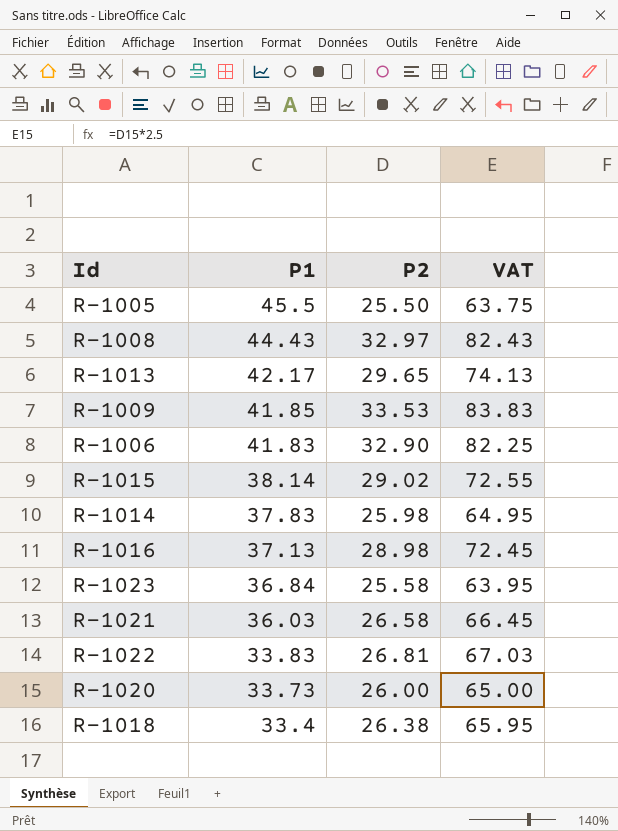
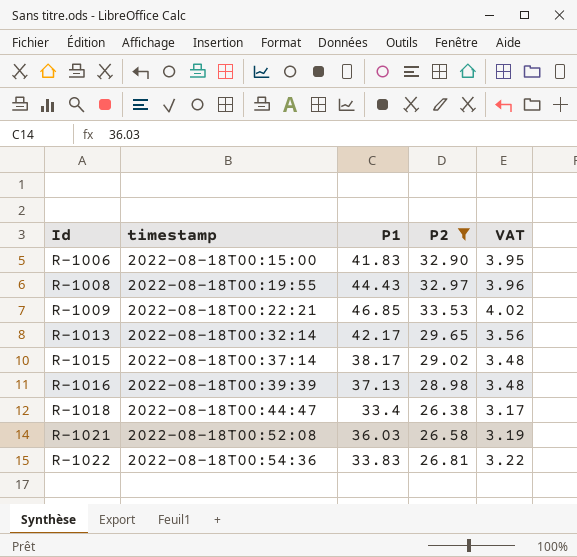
filter: none -> P2 >= 26.38
row order: P1 descending -> Id ascending
column timestamp | position: none -> 2
column VAT | formula: [P2] * 2.5 -> [P2] * 0.12
R-1009 | P1: 41.85 -> 46.85
R-1015 | P1: 38.14 -> 38.17

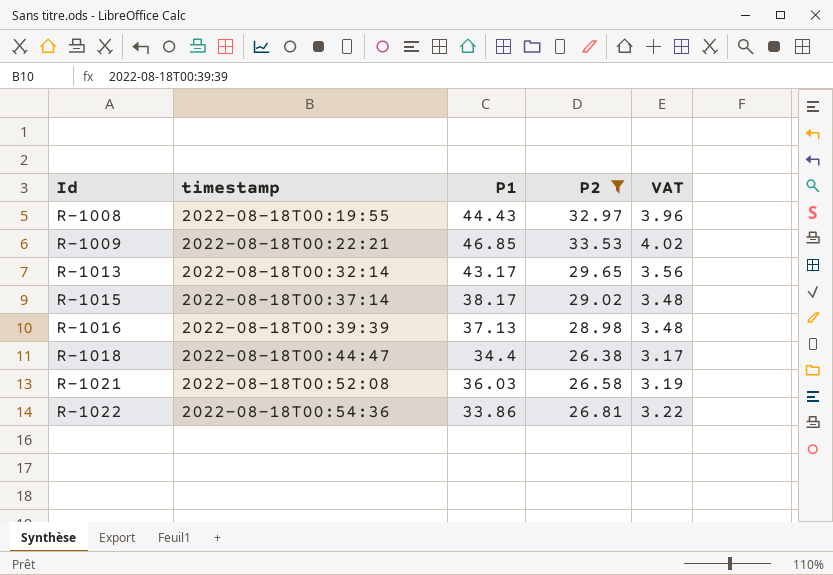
row R-1006: 2022-08-18T00:15:00 | 41.83 | 32.90 | 3.95 -> none
R-1013 | P1: 42.17 -> 43.17
R-1018 | P1: 33.4 -> 34.4
R-1022 | P1: 33.83 -> 33.86

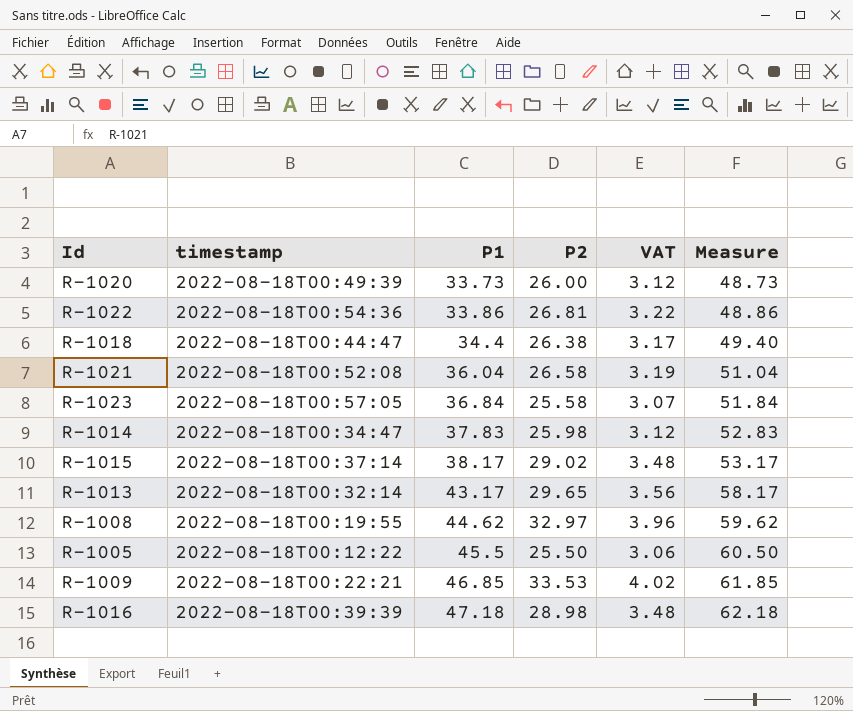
filter: P2 >= 26.38 -> none
row order: Id ascending -> P1 ascending
column Measure | formula: none -> [P1] + 15
R-1021 | P1: 36.03 -> 36.04
R-1008 | P1: 44.43 -> 44.62
R-1016 | P1: 37.13 -> 47.18

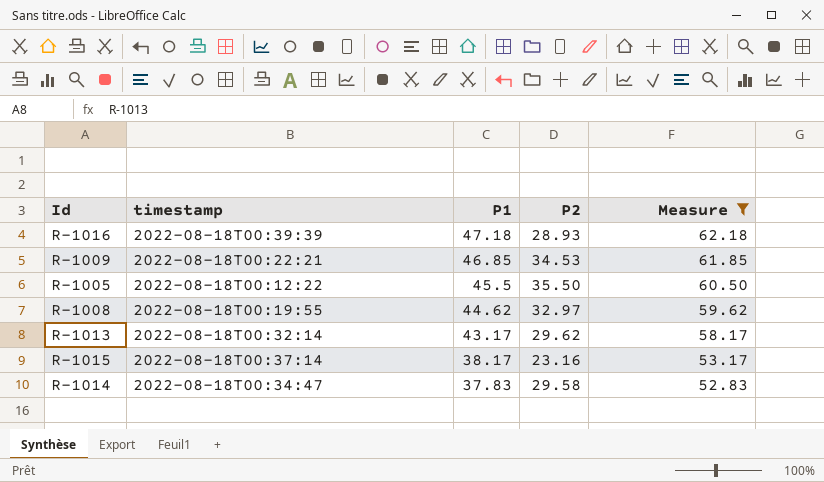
filter: none -> Measure >= 52.83
row order: P1 ascending -> P1 descending
column VAT | formula: [P2] * 0.12 -> none
R-1016 | P2: 28.98 -> 28.93
R-1009 | P2: 33.53 -> 34.53
R-1005 | P2: 25.50 -> 35.50
R-1013 | P2: 29.65 -> 29.62
R-1015 | P2: 29.02 -> 23.16
R-1014 | P2: 25.98 -> 29.58

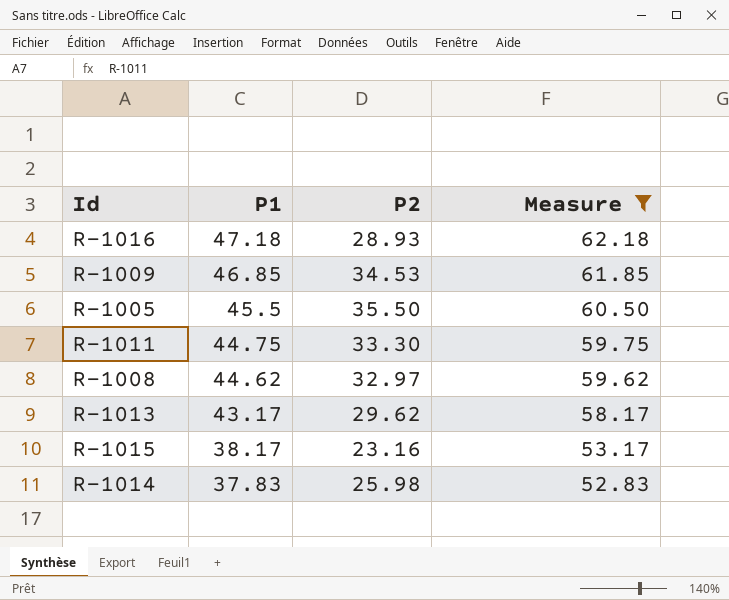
column timestamp | position: 2 -> none
row R-1011: none -> 44.75 | 33.30 | 59.75
R-1014 | P2: 29.58 -> 25.98

